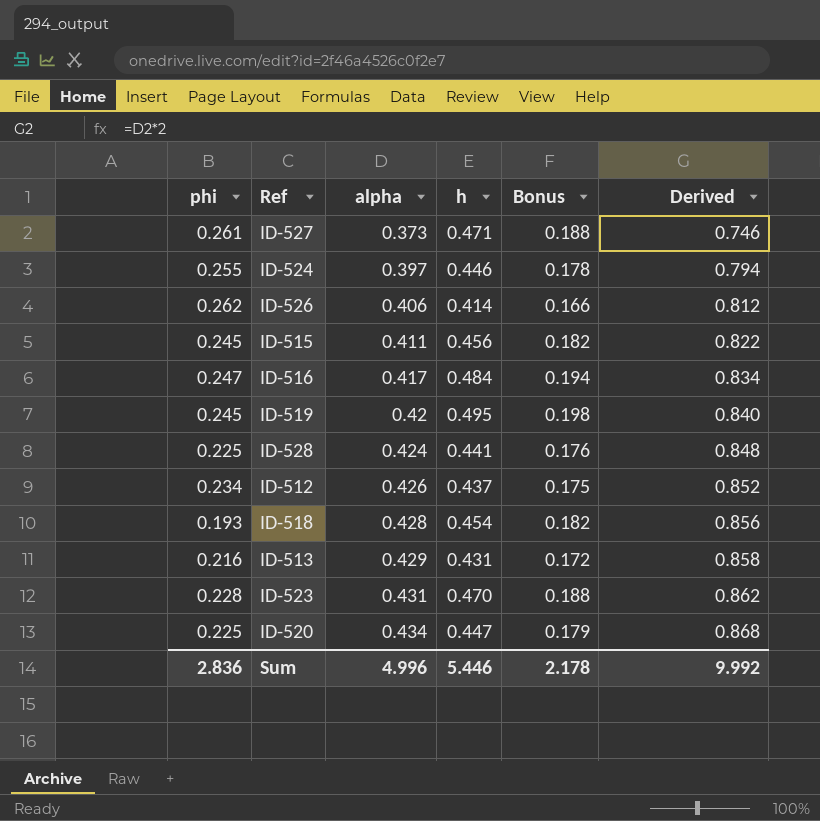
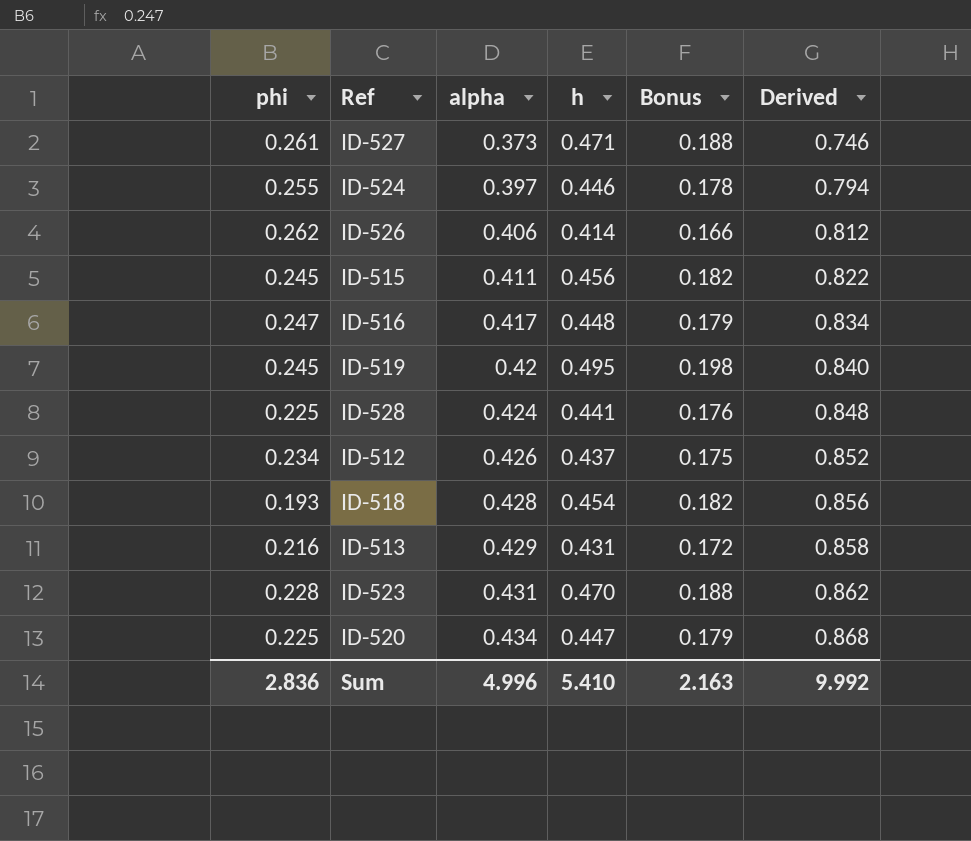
ID-516 | h: 0.484 -> 0.448
ID-516 | Bonus: 0.194 -> 0.179
Sum | h: 5.446 -> 5.410
Sum | Bonus: 2.178 -> 2.163

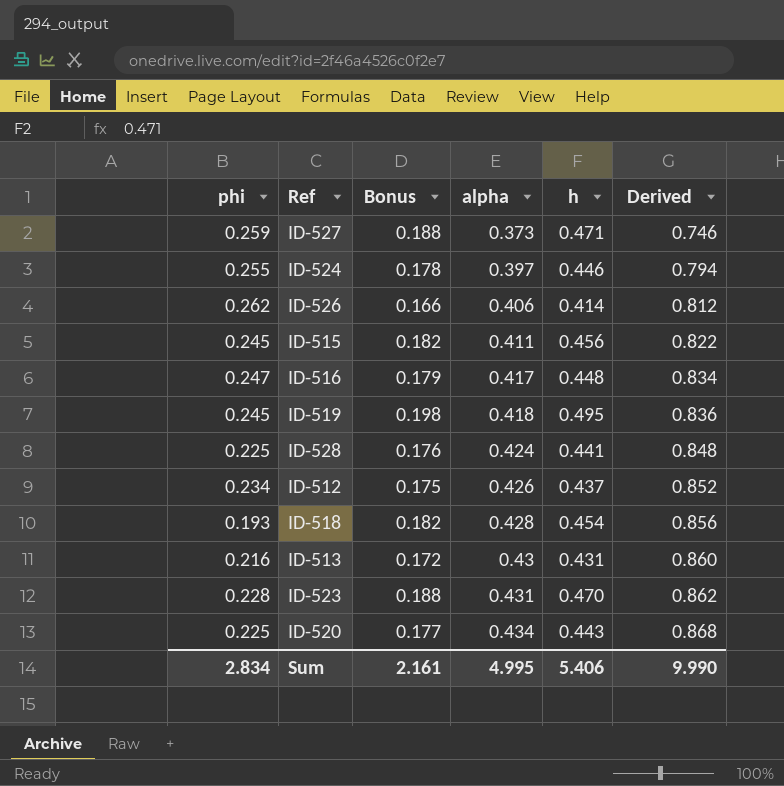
column Bonus | position: 5 -> 3
ID-527 | phi: 0.261 -> 0.259
ID-519 | alpha: 0.42 -> 0.418
ID-519 | Derived: 0.840 -> 0.836
ID-513 | alpha: 0.429 -> 0.43
ID-513 | Derived: 0.858 -> 0.860
ID-520 | Bonus: 0.179 -> 0.177
ID-520 | h: 0.447 -> 0.443
Sum | phi: 2.836 -> 2.834
Sum | Bonus: 2.163 -> 2.161
Sum | alpha: 4.996 -> 4.995
Sum | h: 5.410 -> 5.406
Sum | Derived: 9.992 -> 9.990

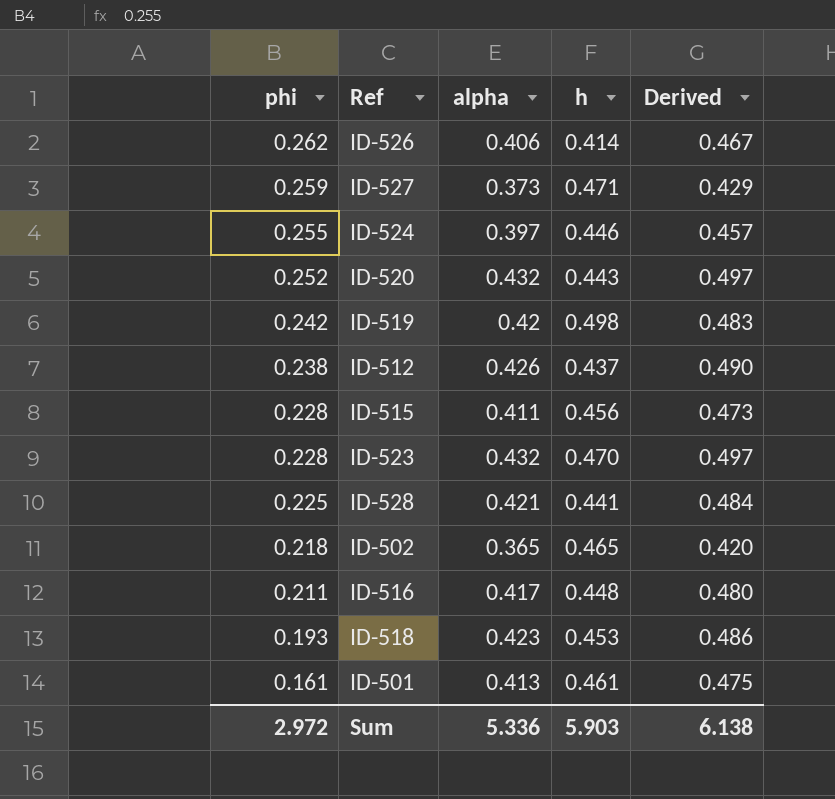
row order: alpha ascending -> phi descending
column Bonus | formula: [h] * 0.4 -> none
column Derived | formula: [alpha] * 2 -> [alpha] * 1.15
row ID-513: 0.216 | 0.172 | 0.43 | 0.431 | 0.860 -> none
ID-520 | phi: 0.225 -> 0.252
ID-520 | alpha: 0.434 -> 0.432
ID-519 | phi: 0.245 -> 0.242
ID-519 | alpha: 0.418 -> 0.42
ID-519 | h: 0.495 -> 0.498
ID-512 | phi: 0.234 -> 0.238
ID-515 | phi: 0.245 -> 0.228
ID-523 | alpha: 0.431 -> 0.432
ID-528 | alpha: 0.424 -> 0.421
row ID-502: none -> 0.218 | 0.365 | 0.465 | 0.420
ID-516 | phi: 0.247 -> 0.211
ID-518 | alpha: 0.428 -> 0.423
ID-518 | h: 0.454 -> 0.453
row ID-501: none -> 0.161 | 0.413 | 0.461 | 0.475
Sum | phi: 2.834 -> 2.972
Sum | alpha: 4.995 -> 5.336
Sum | h: 5.406 -> 5.903
Sum | Derived: 9.990 -> 6.138

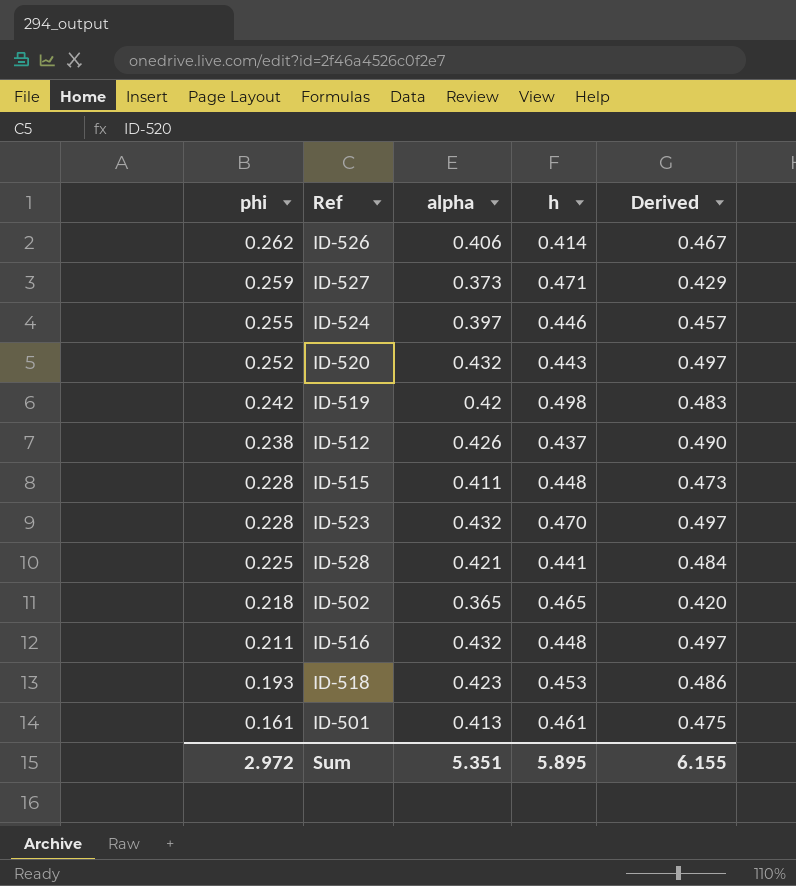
ID-515 | h: 0.456 -> 0.448
ID-516 | alpha: 0.417 -> 0.432
ID-516 | Derived: 0.480 -> 0.497
Sum | alpha: 5.336 -> 5.351
Sum | h: 5.903 -> 5.895
Sum | Derived: 6.138 -> 6.155

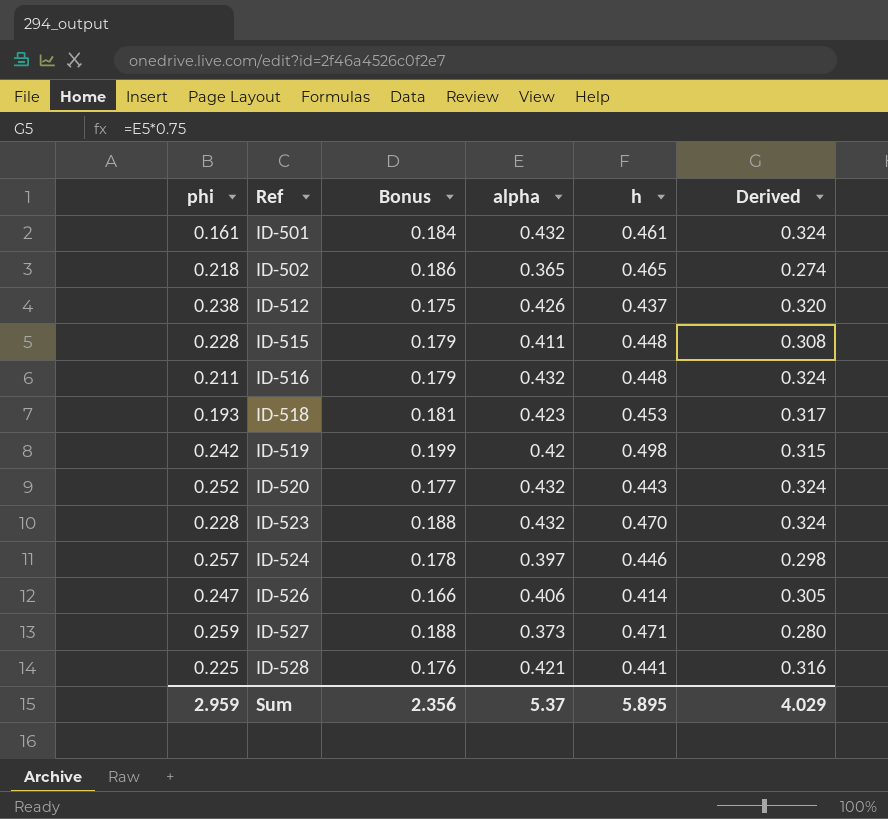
row order: phi descending -> Ref ascending
column Bonus | formula: none -> [h] * 0.4
column Derived | formula: [alpha] * 1.15 -> [alpha] * 0.75
ID-501 | alpha: 0.413 -> 0.432
ID-524 | phi: 0.255 -> 0.257
ID-526 | phi: 0.262 -> 0.247
Sum | phi: 2.972 -> 2.959
Sum | alpha: 5.351 -> 5.37
Sum | Derived: 6.155 -> 4.029

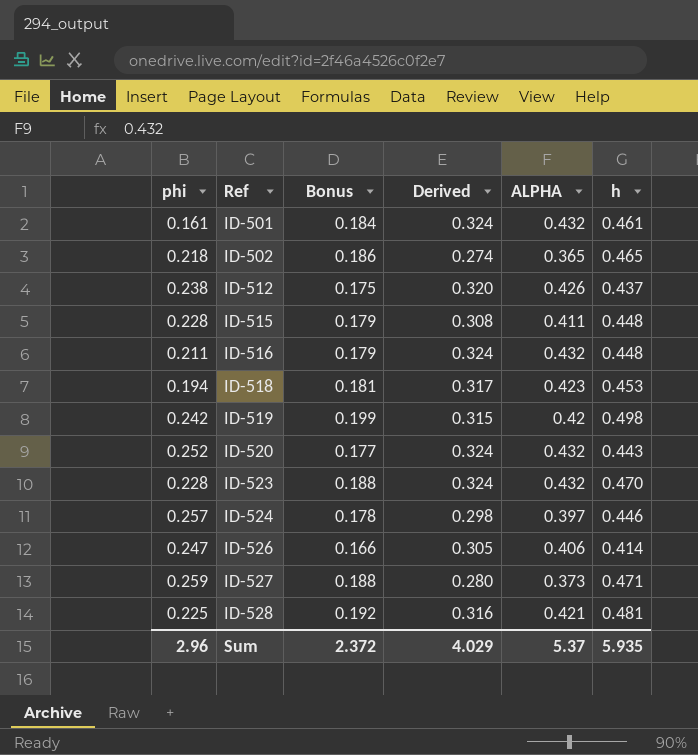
column Derived | position: 6 -> 4
column name: alpha -> ALPHA
ID-518 | phi: 0.193 -> 0.194
ID-528 | Bonus: 0.176 -> 0.192
ID-528 | h: 0.441 -> 0.481
Sum | phi: 2.959 -> 2.96
Sum | Bonus: 2.356 -> 2.372
Sum | h: 5.895 -> 5.935

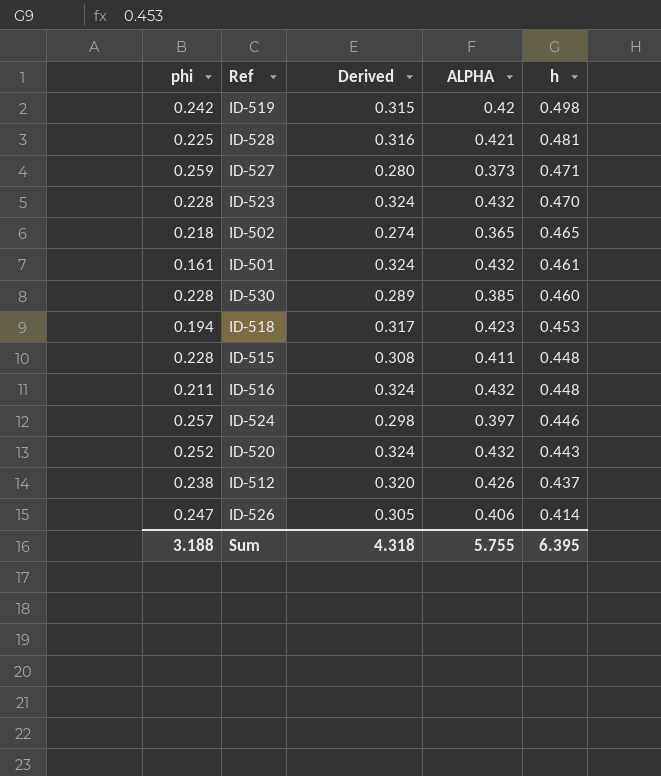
row order: Ref ascending -> h descending
column Bonus | formula: [h] * 0.4 -> none
row ID-530: none -> 0.228 | 0.289 | 0.385 | 0.460
Sum | phi: 2.96 -> 3.188
Sum | Derived: 4.029 -> 4.318
Sum | ALPHA: 5.37 -> 5.755
Sum | h: 5.935 -> 6.395

